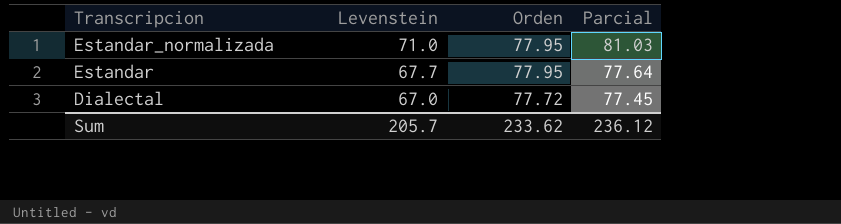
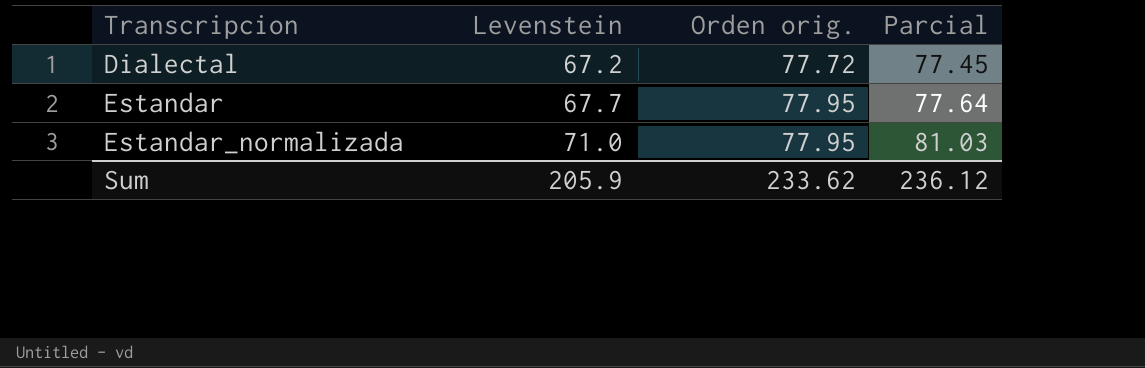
row order: Transcripcion descending -> Transcripcion ascending
column name: Orden -> Orden orig.
Dialectal | Levenstein: 67.0 -> 67.2
Sum | Levenstein: 205.7 -> 205.9

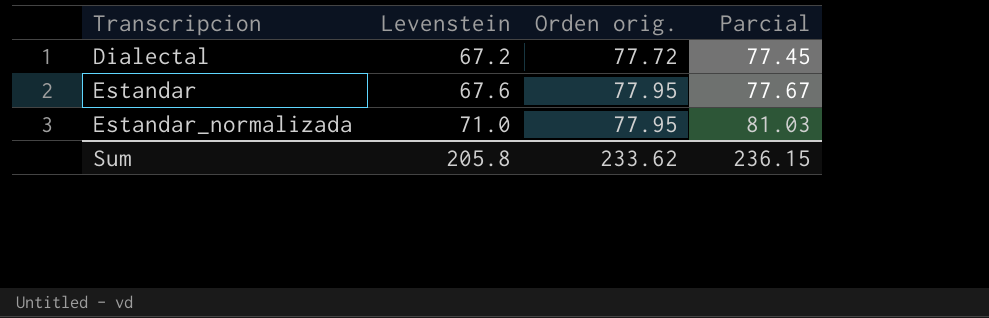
Estandar | Levenstein: 67.7 -> 67.6
Estandar | Parcial: 77.64 -> 77.67
Sum | Levenstein: 205.9 -> 205.8
Sum | Parcial: 236.12 -> 236.15

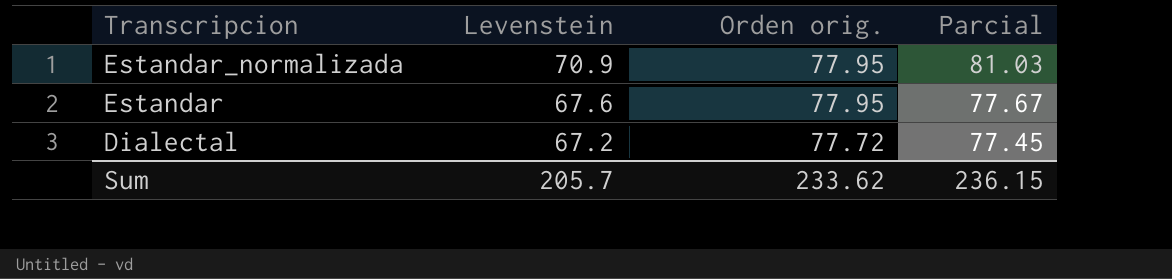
row order: Transcripcion ascending -> Transcripcion descending
Estandar_normalizada | Levenstein: 71.0 -> 70.9
Sum | Levenstein: 205.8 -> 205.7

